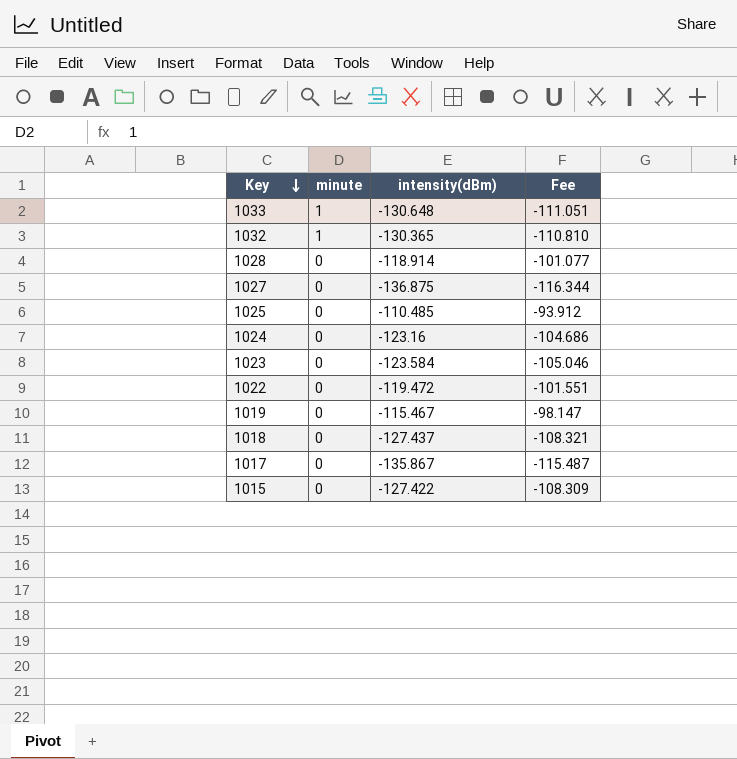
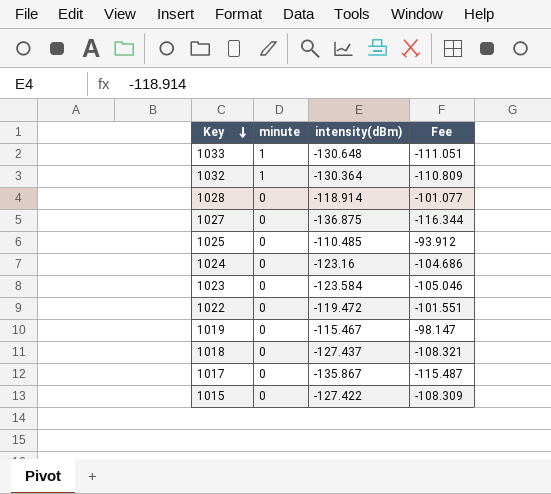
1032 | intensity(dBm): -130.365 -> -130.364
1032 | Fee: -110.810 -> -110.809

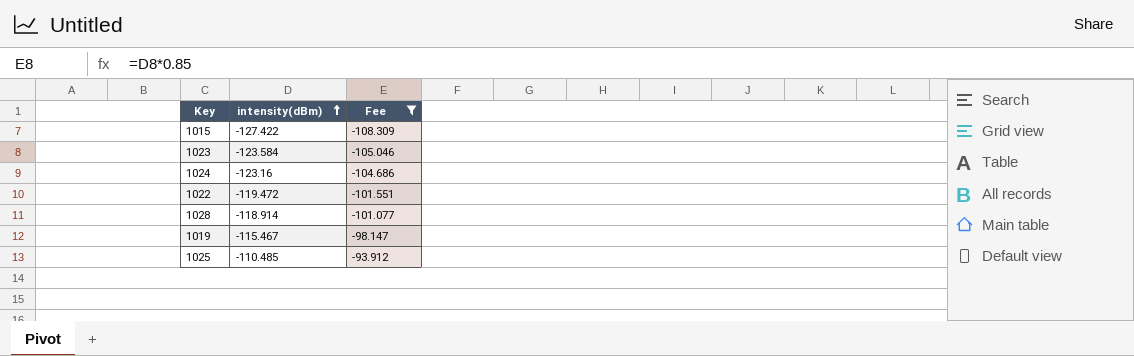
filter: none -> Fee >= -108.309
row order: Key descending -> intensity(dBm) ascending
column minute | position: 2 -> none

